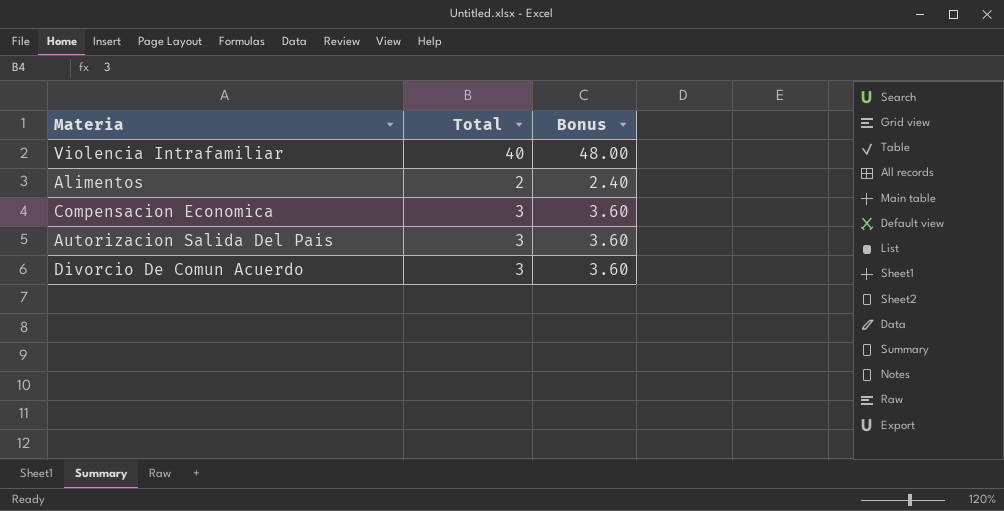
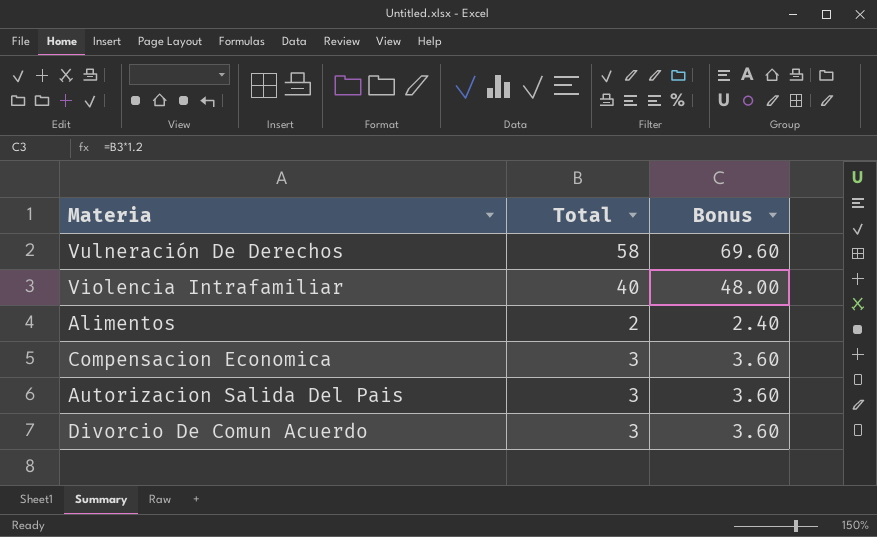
row Vulneración De Derechos: none -> 58 | 69.60

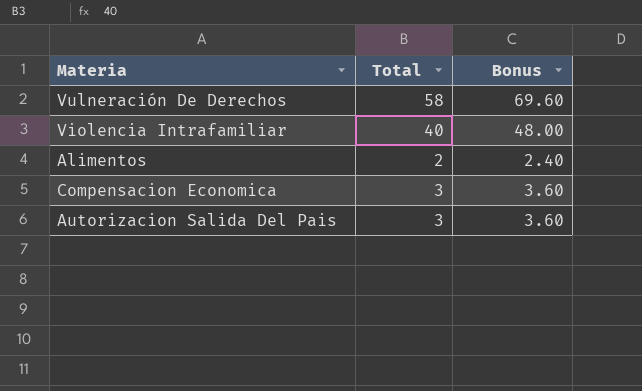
row Divorcio De Comun Acuerdo: 3 | 3.60 -> none

